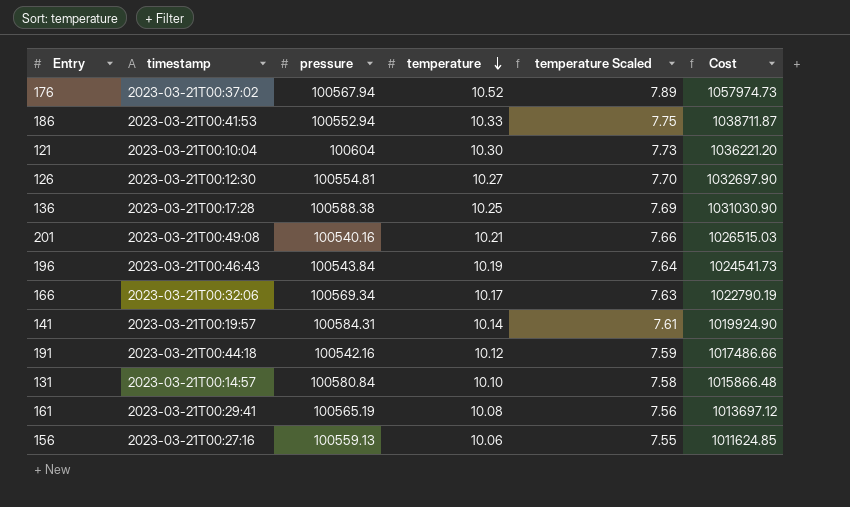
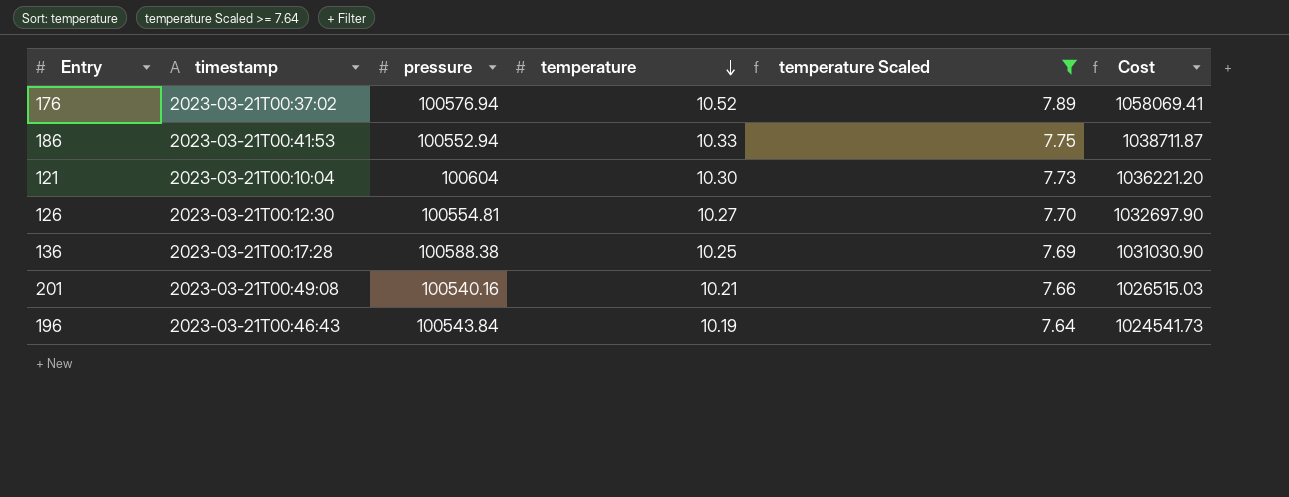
filter: none -> temperature Scaled >= 7.64
176 | pressure: 100567.94 -> 100576.94
176 | Cost: 1057974.73 -> 1058069.41

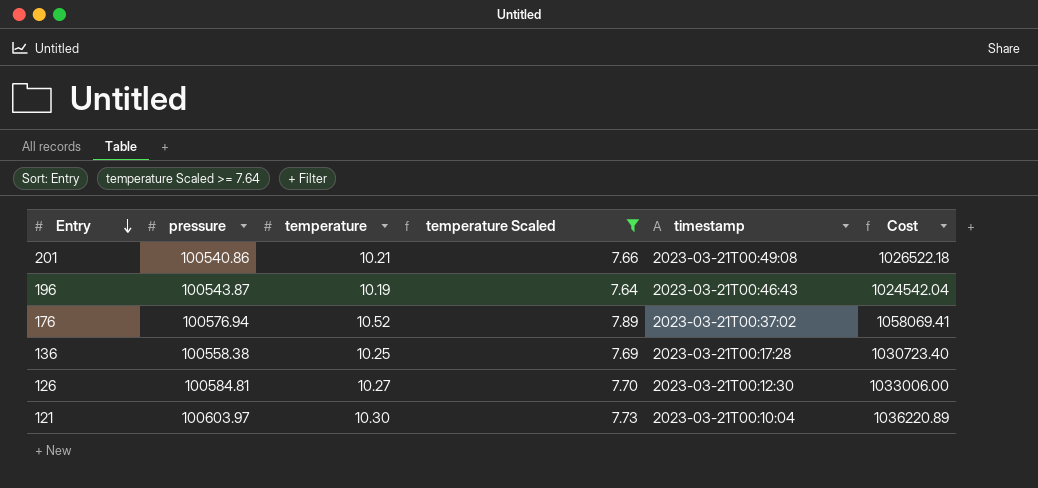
row order: temperature descending -> Entry descending
column timestamp | position: 2 -> 5
row 186: 2023-03-21T00:41:53 | 100552.94 | 10.33 | 7.75 | 1038711.87 -> none
201 | pressure: 100540.16 -> 100540.86
201 | Cost: 1026515.03 -> 1026522.18
196 | pressure: 100543.84 -> 100543.87
196 | Cost: 1024541.73 -> 1024542.04
136 | pressure: 100588.38 -> 100558.38
136 | Cost: 1031030.90 -> 1030723.40
126 | pressure: 100554.81 -> 100584.81
126 | Cost: 1032697.90 -> 1033006.00
121 | pressure: 100604 -> 100603.97
121 | Cost: 1036221.20 -> 1036220.89

